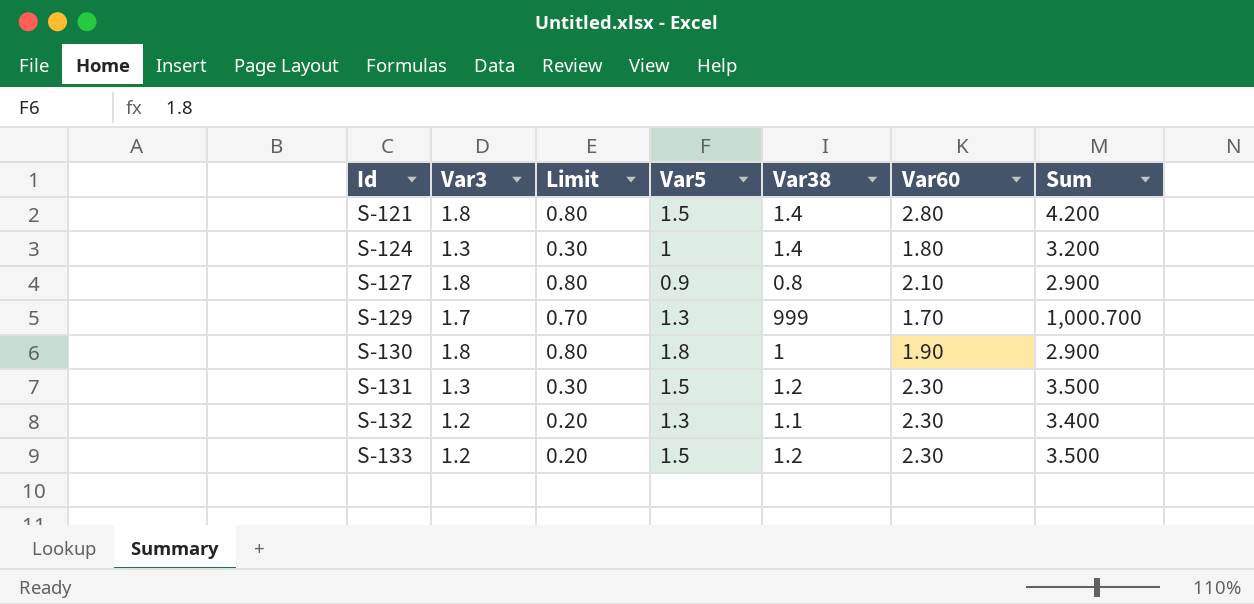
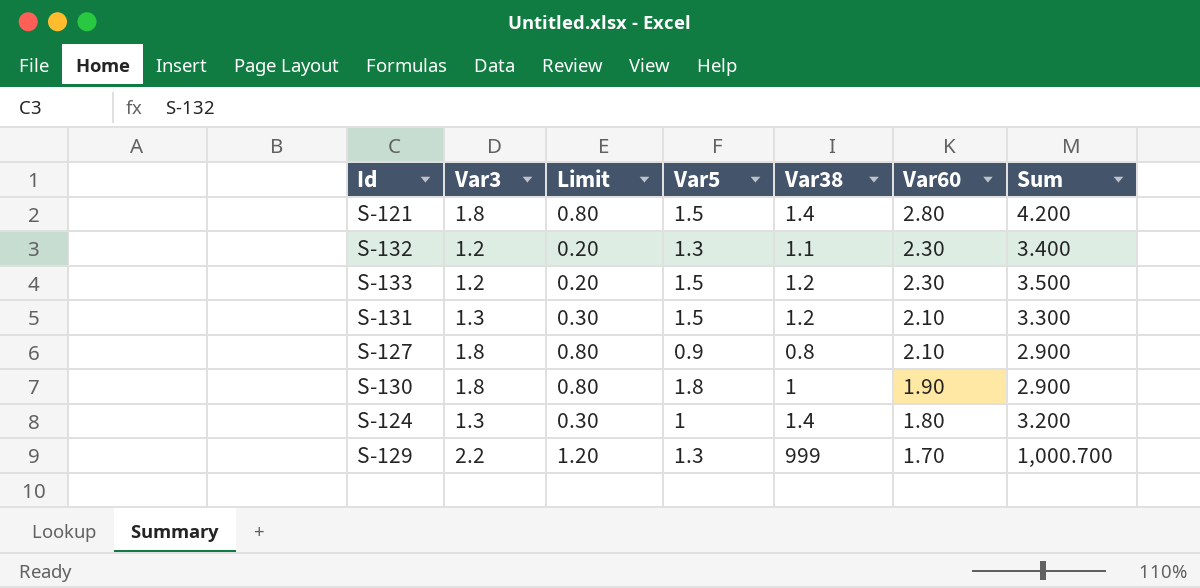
row order: Id ascending -> Var60 descending
S-131 | Var60: 2.30 -> 2.10
S-131 | Sum: 3.500 -> 3.300
S-129 | Var3: 1.7 -> 2.2
S-129 | Limit: 0.70 -> 1.20

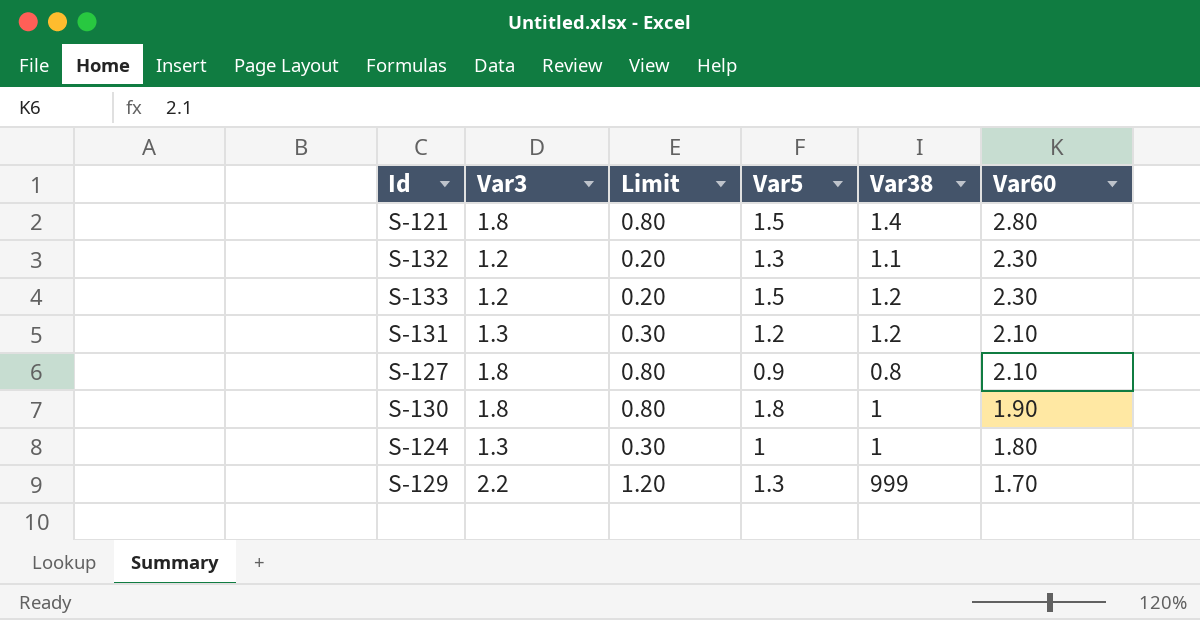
column Sum | formula: [Var38] + [Var60] -> none
S-131 | Var5: 1.5 -> 1.2
S-124 | Var38: 1.4 -> 1

